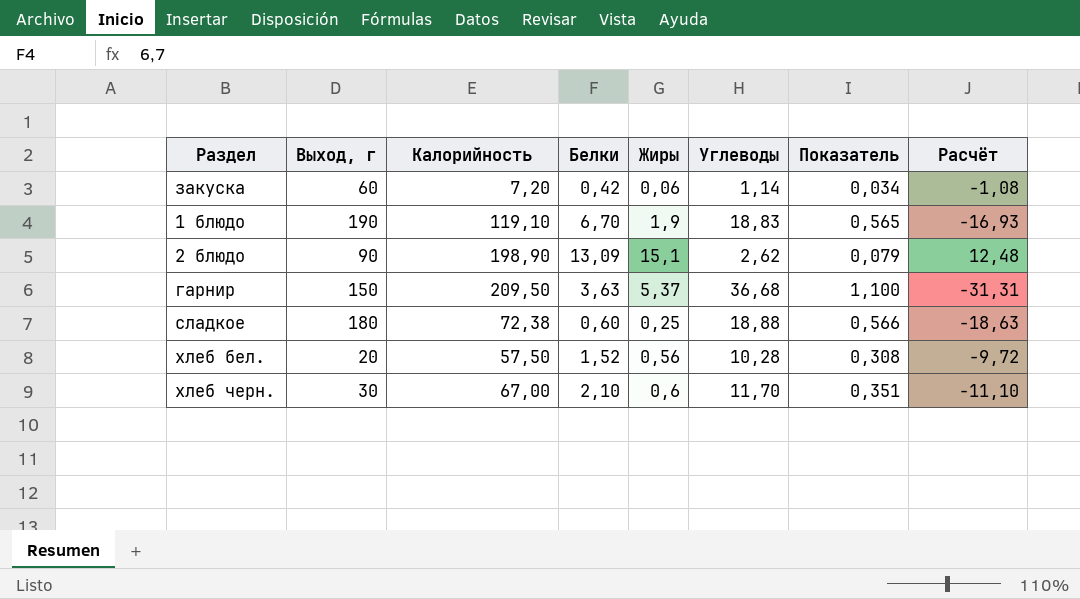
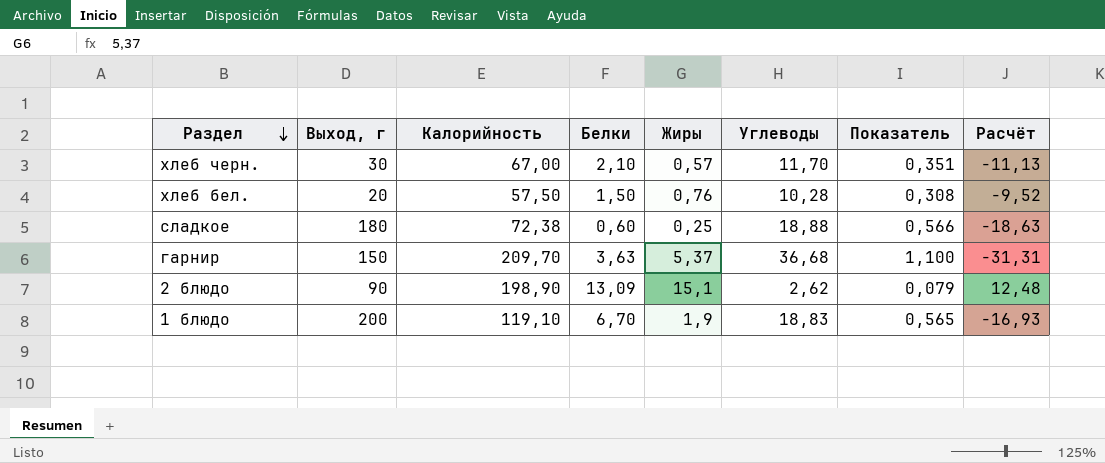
row order: none -> Раздел descending
row закуска: 60 | 7,20 | 0,42 | 0,06 | 1,14 | 0,034 | -1,08 -> none
хлеб черн. | Жиры: 0,6 -> 0,57
хлеб черн. | Расчёт: -11,10 -> -11,13
хлеб бел. | Белки: 1,52 -> 1,50
хлеб бел. | Жиры: 0,56 -> 0,76
хлеб бел. | Расчёт: -9,72 -> -9,52
гарнир | Калорийность: 209,50 -> 209,70
1 блюдо | Выход, г: 190 -> 200

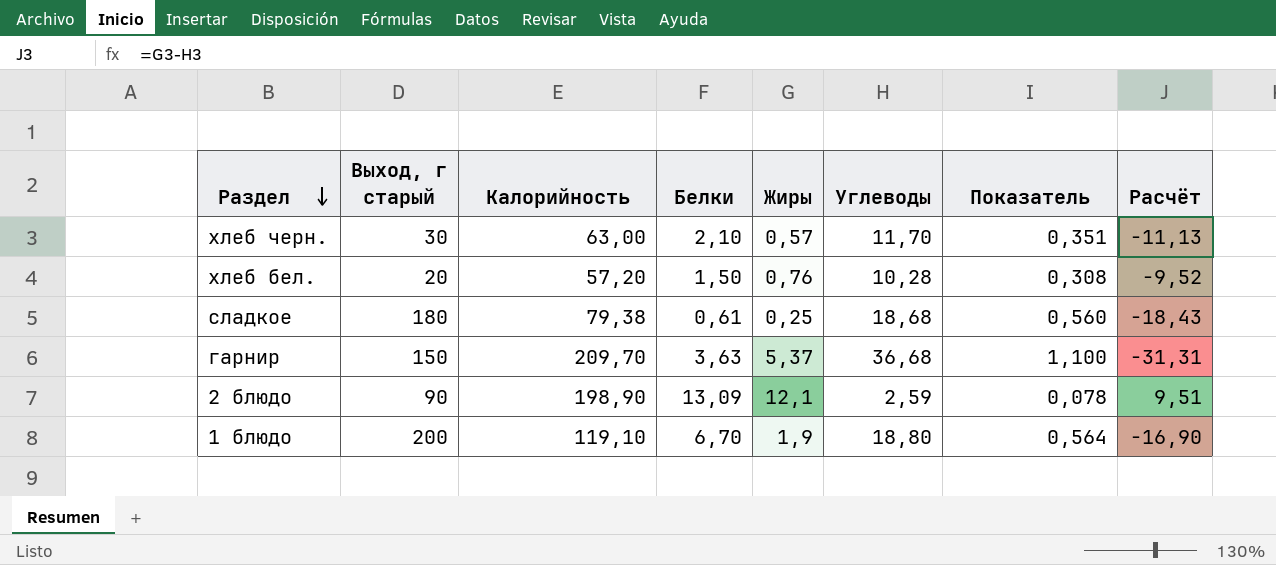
column name: Выход, г -> Выход, г старый
хлеб черн. | Калорийность: 67,00 -> 63,00
хлеб бел. | Калорийность: 57,50 -> 57,20
сладкое | Калорийность: 72,38 -> 79,38
сладкое | Белки: 0,60 -> 0,61
сладкое | Углеводы: 18,88 -> 18,68
сладкое | Показатель: 0,566 -> 0,560
сладкое | Расчёт: -18,63 -> -18,43
2 блюдо | Жиры: 15,1 -> 12,1
2 блюдо | Углеводы: 2,62 -> 2,59
2 блюдо | Показатель: 0,079 -> 0,078
2 блюдо | Расчёт: 12,48 -> 9,51
1 блюдо | Углеводы: 18,83 -> 18,80
1 блюдо | Показатель: 0,565 -> 0,564
1 блюдо | Расчёт: -16,93 -> -16,90

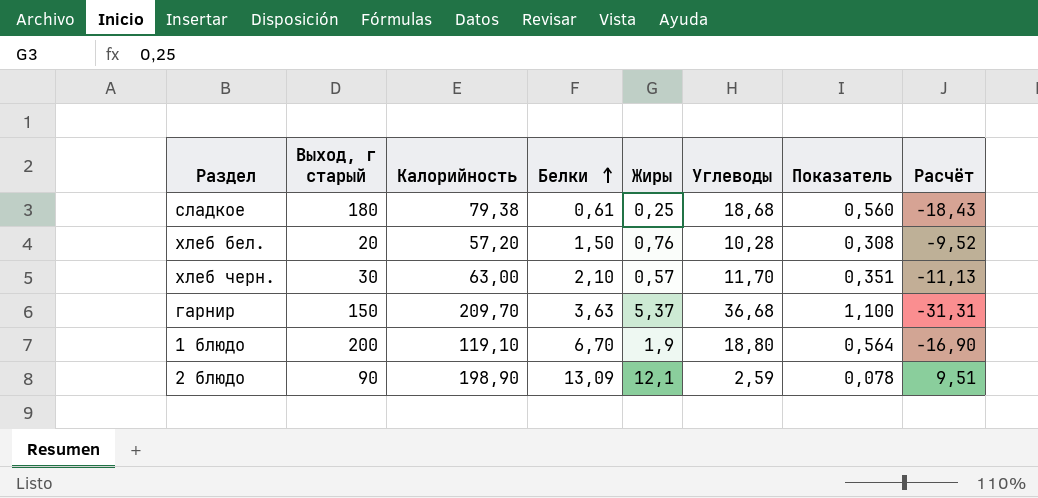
row order: Раздел descending -> Белки ascending

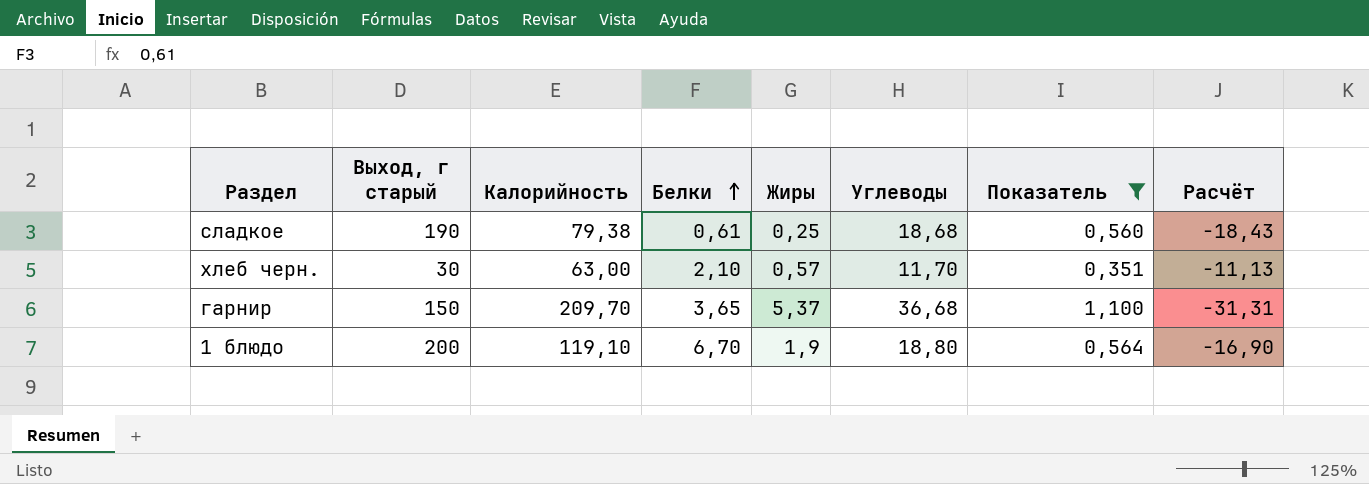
filter: none -> Показатель >= 0,351
сладкое | Выход, г старый: 180 -> 190
гарнир | Белки: 3,63 -> 3,65

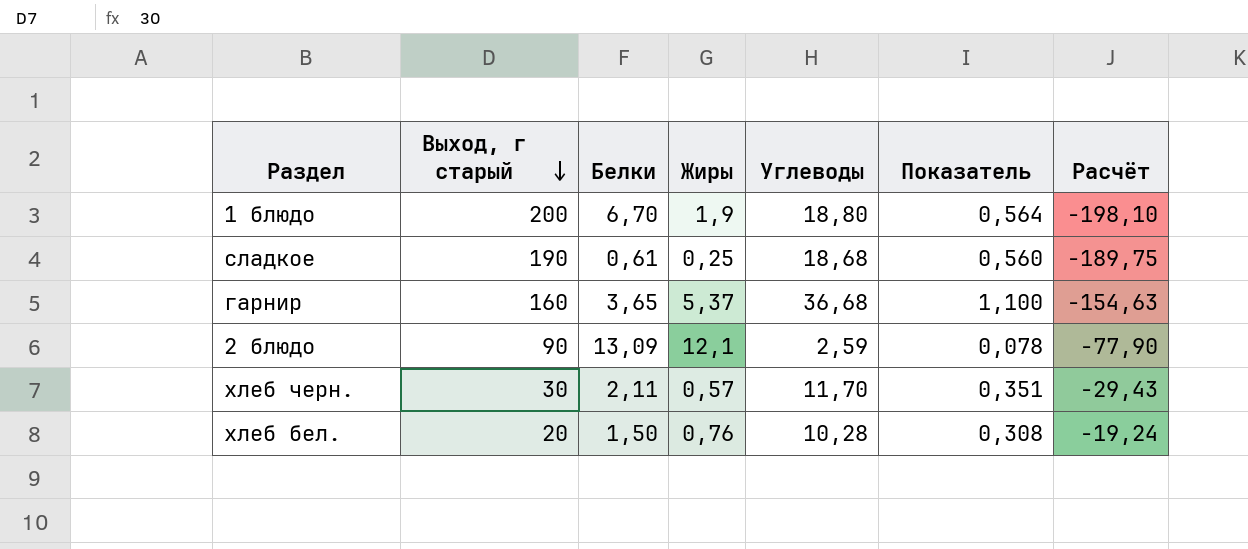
filter: Показатель >= 0,351 -> none
row order: Белки ascending -> Выход, г старый descending
column Калорийность | position: 3 -> none
column Расчёт | formula: [Жиры] - [Углеводы] -> [Жиры] - [Выход, г старый]
гарнир | Выход, г старый: 150 -> 160
хлеб черн. | Белки: 2,10 -> 2,11

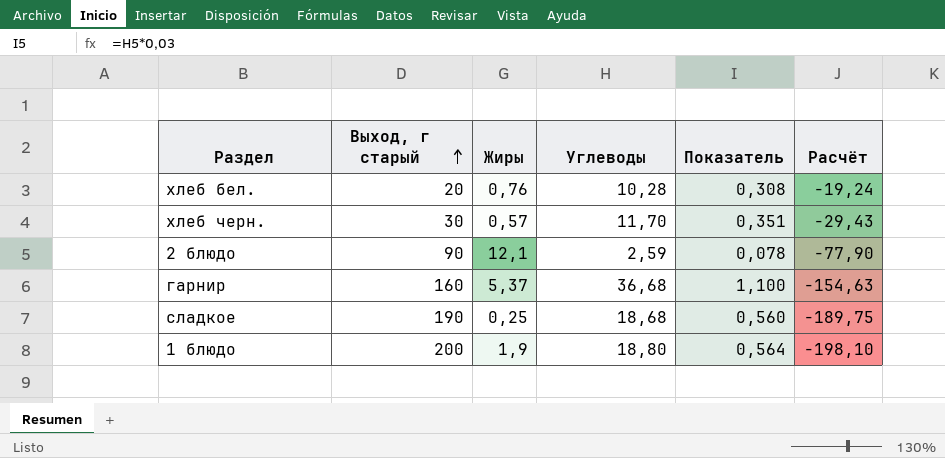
row order: Выход, г старый descending -> Выход, г старый ascending
column Белки | position: 3 -> none

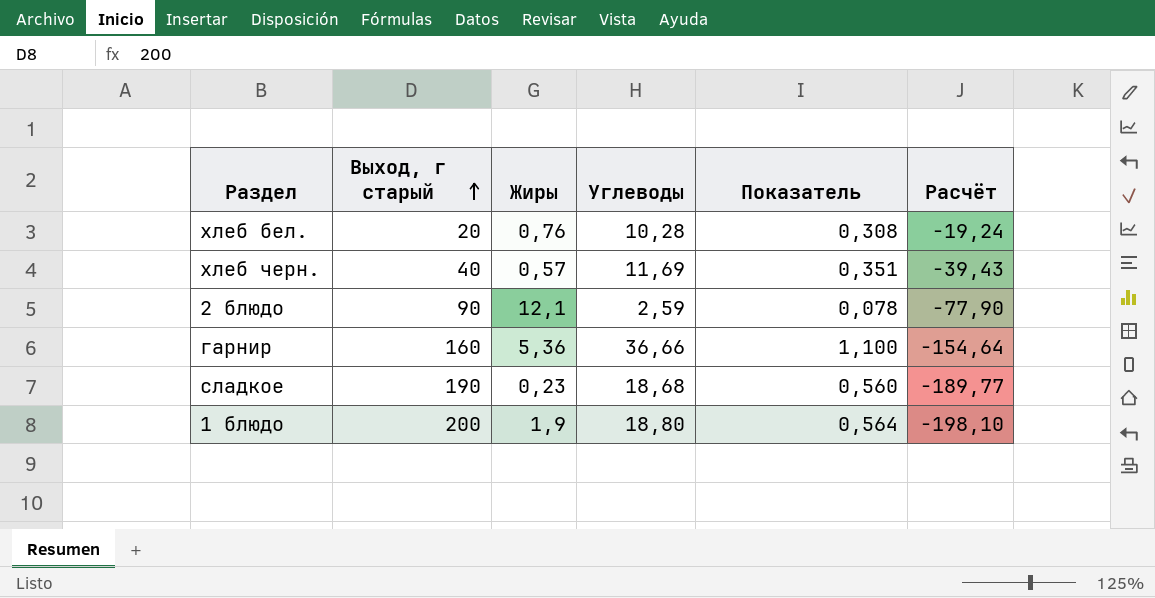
хлеб черн. | Выход, г старый: 30 -> 40
хлеб черн. | Углеводы: 11,70 -> 11,69
хлеб черн. | Расчёт: -29,43 -> -39,43
гарнир | Жиры: 5,37 -> 5,36
гарнир | Углеводы: 36,68 -> 36,66
гарнир | Расчёт: -154,63 -> -154,64
сладкое | Жиры: 0,25 -> 0,23
сладкое | Расчёт: -189,75 -> -189,77

